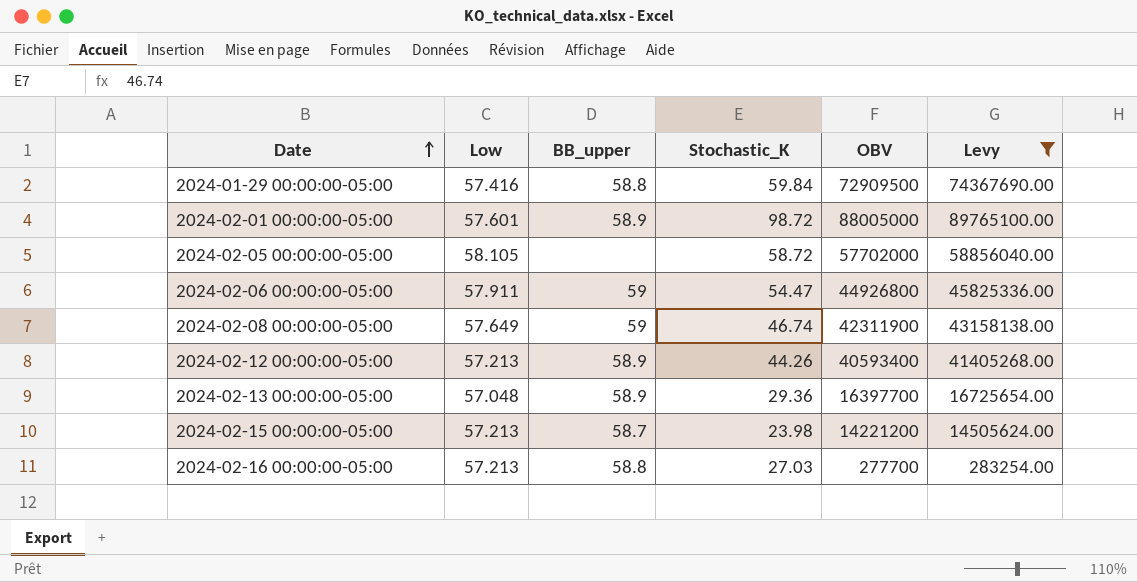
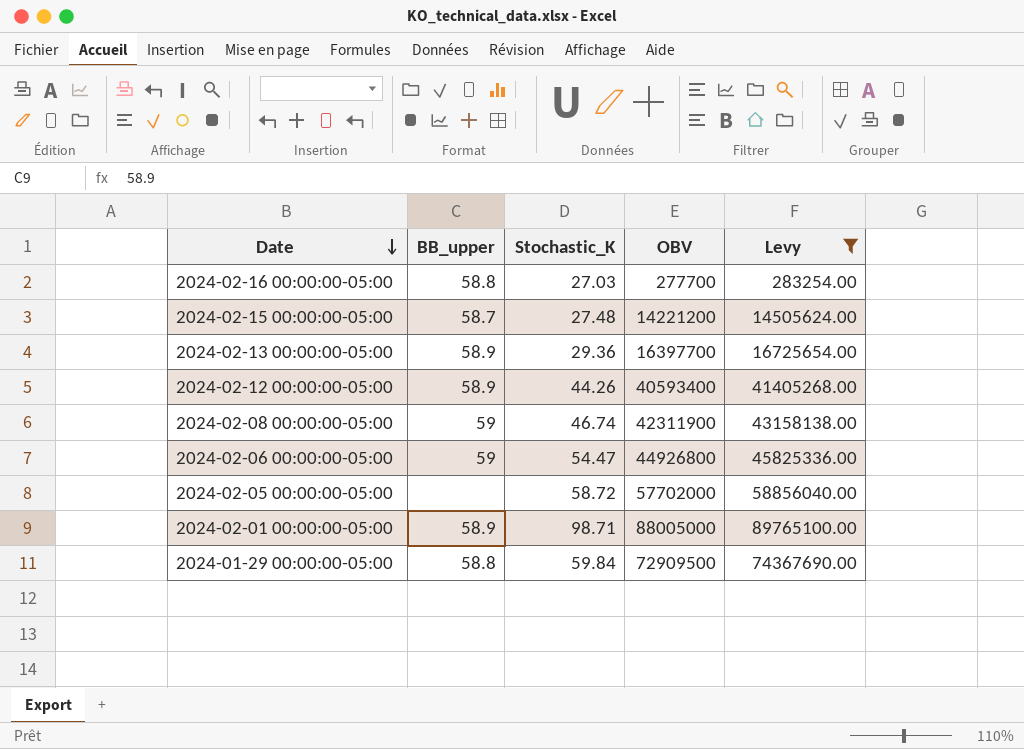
row order: Date ascending -> Date descending
column Low | position: 2 -> none
2024-02-15 00:00:00-05:00 | Stochastic_K: 23.98 -> 27.48
2024-02-01 00:00:00-05:00 | Stochastic_K: 98.72 -> 98.71

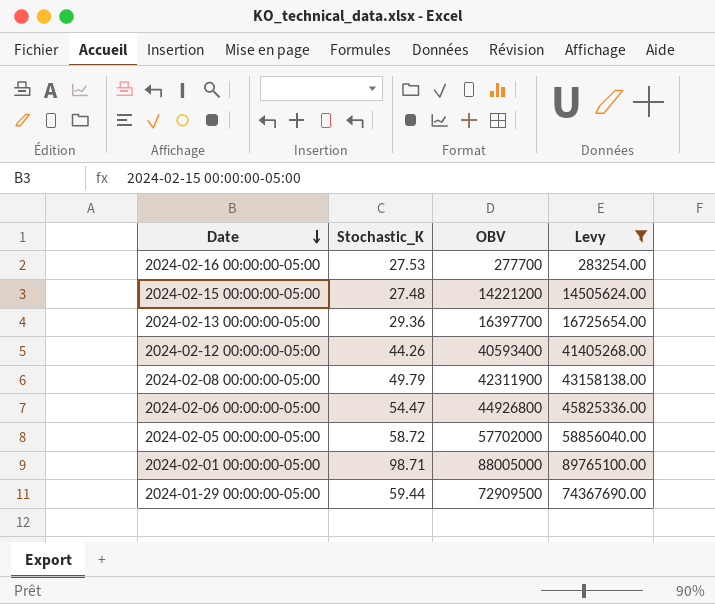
column BB_upper | position: 2 -> none
2024-02-16 00:00:00-05:00 | Stochastic_K: 27.03 -> 27.53
2024-02-08 00:00:00-05:00 | Stochastic_K: 46.74 -> 49.79
2024-01-29 00:00:00-05:00 | Stochastic_K: 59.84 -> 59.44

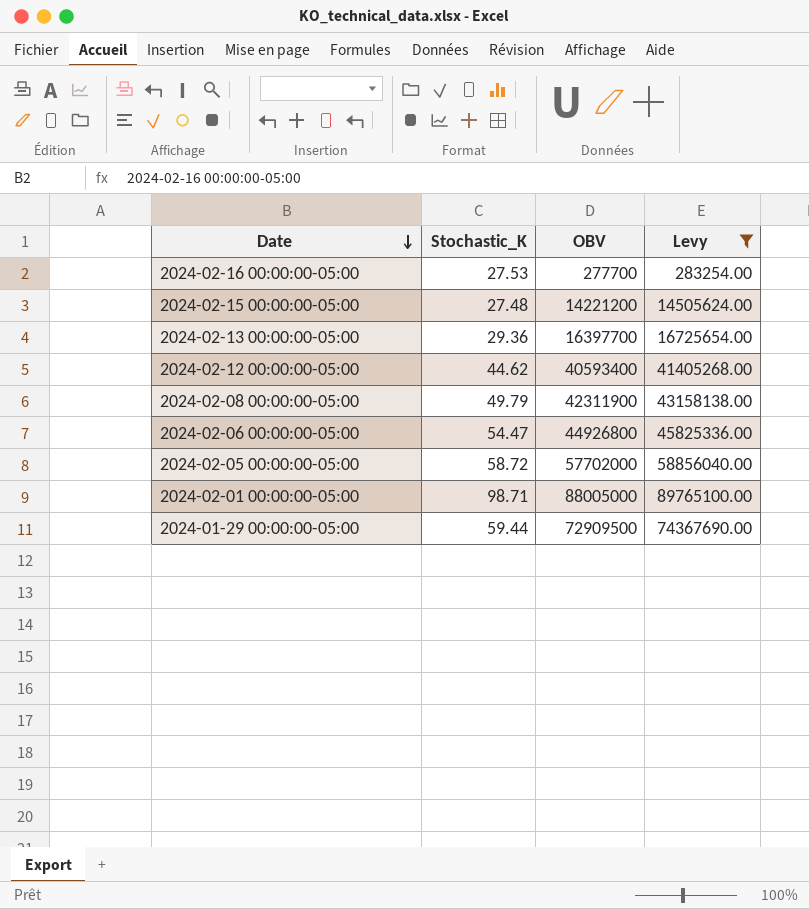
2024-02-12 00:00:00-05:00 | Stochastic_K: 44.26 -> 44.62

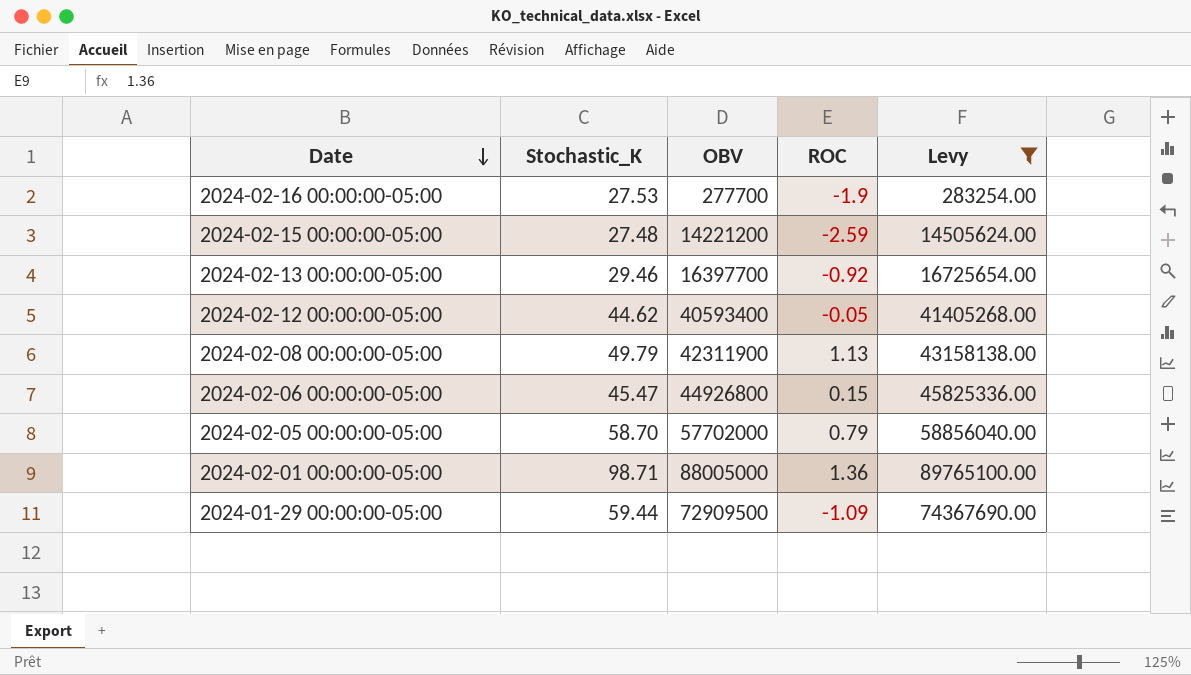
column ROC | position: none -> 4
2024-02-13 00:00:00-05:00 | Stochastic_K: 29.36 -> 29.46
2024-02-06 00:00:00-05:00 | Stochastic_K: 54.47 -> 45.47
2024-02-05 00:00:00-05:00 | Stochastic_K: 58.72 -> 58.70

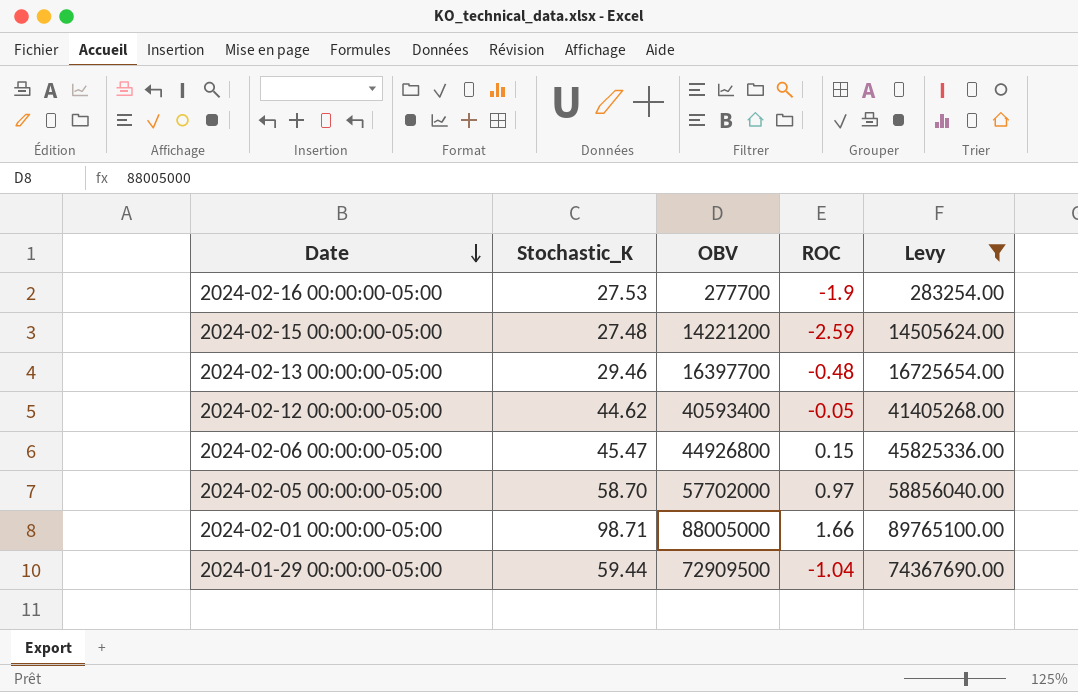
row 2024-02-08 00:00:00-05:00: 49.79 | 42311900 | 1.13 | 43158138.00 -> none
2024-02-13 00:00:00-05:00 | ROC: -0.92 -> -0.48
2024-02-05 00:00:00-05:00 | ROC: 0.79 -> 0.97
2024-02-01 00:00:00-05:00 | ROC: 1.36 -> 1.66
2024-01-29 00:00:00-05:00 | ROC: -1.09 -> -1.04

